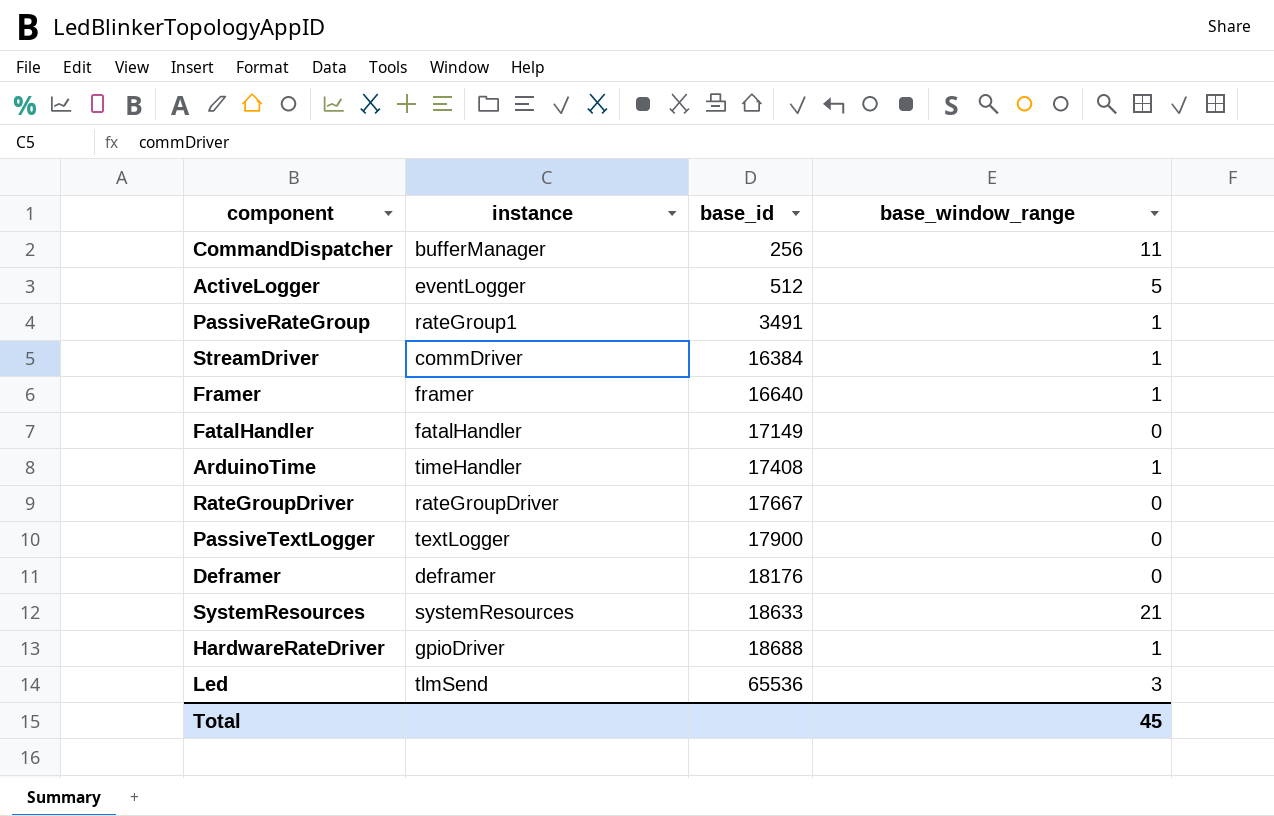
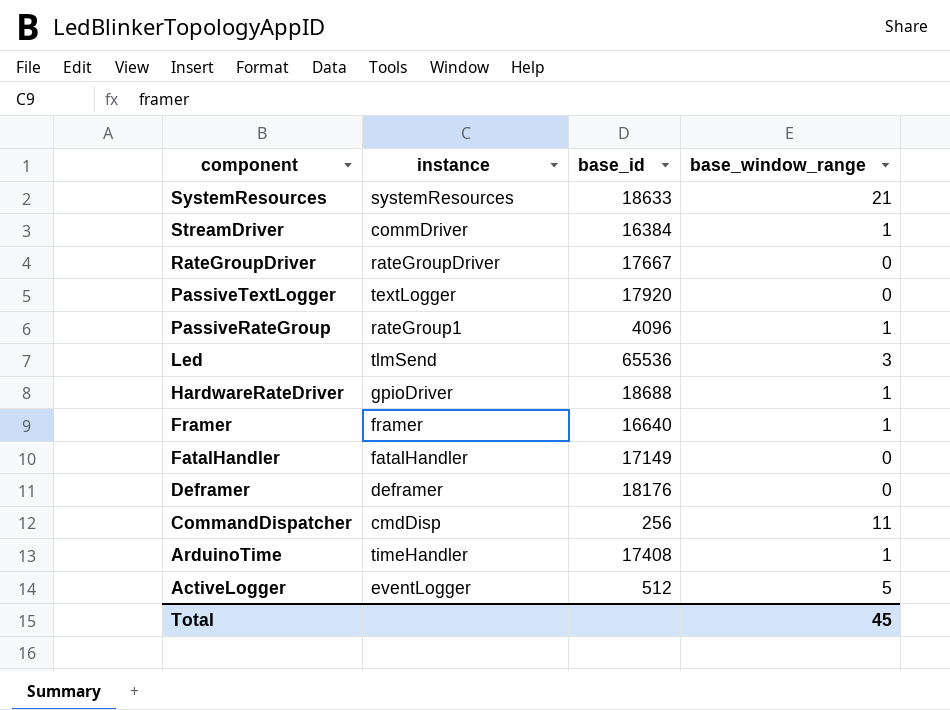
row order: base_id ascending -> component descending
PassiveTextLogger | base_id: 17900 -> 17920
PassiveRateGroup | base_id: 3491 -> 4096
CommandDispatcher | instance: bufferManager -> cmdDisp

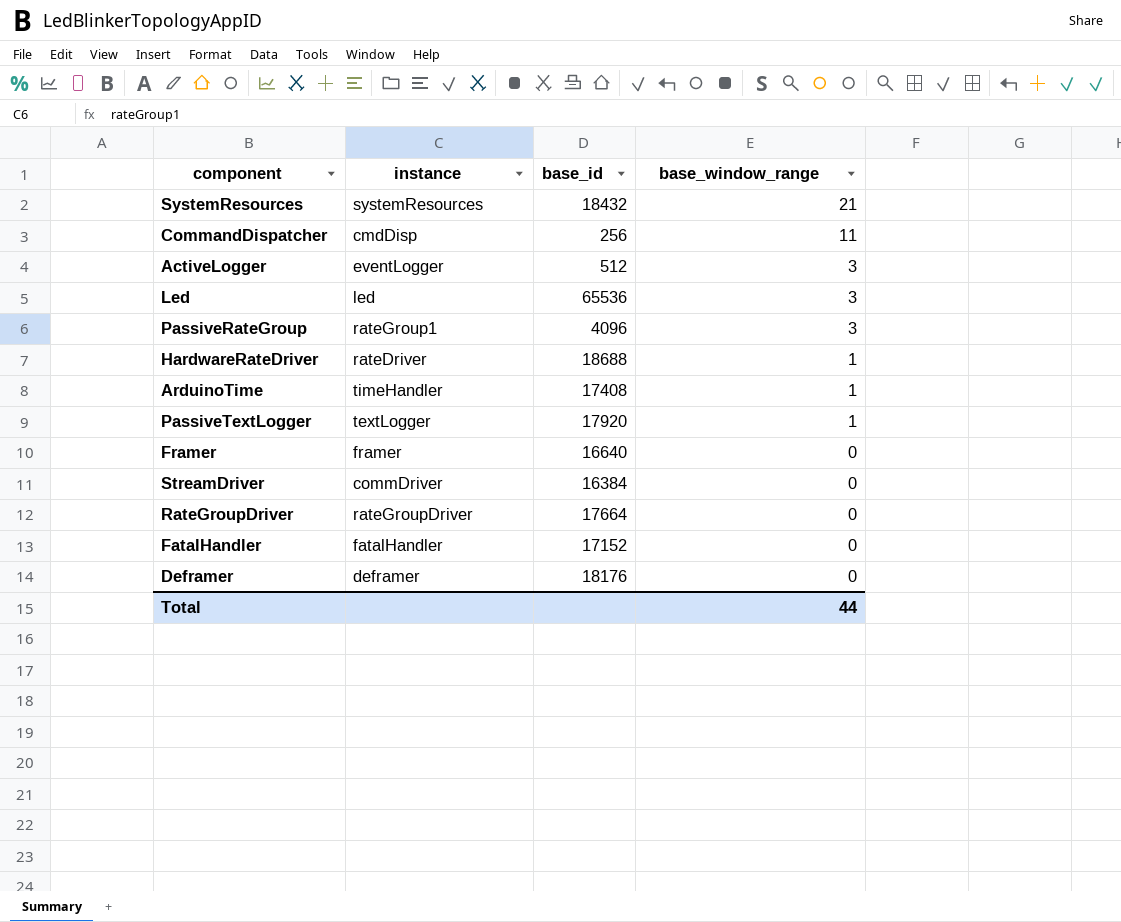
row order: component descending -> base_window_range descending
SystemResources | base_id: 18633 -> 18432
ActiveLogger | base_window_range: 5 -> 3
Led | instance: tlmSend -> led
PassiveRateGroup | base_window_range: 1 -> 3
HardwareRateDriver | instance: gpioDriver -> rateDriver
PassiveTextLogger | base_window_range: 0 -> 1
Framer | base_window_range: 1 -> 0
StreamDriver | base_window_range: 1 -> 0
RateGroupDriver | base_id: 17667 -> 17664
FatalHandler | base_id: 17149 -> 17152
Total | base_window_range: 45 -> 44

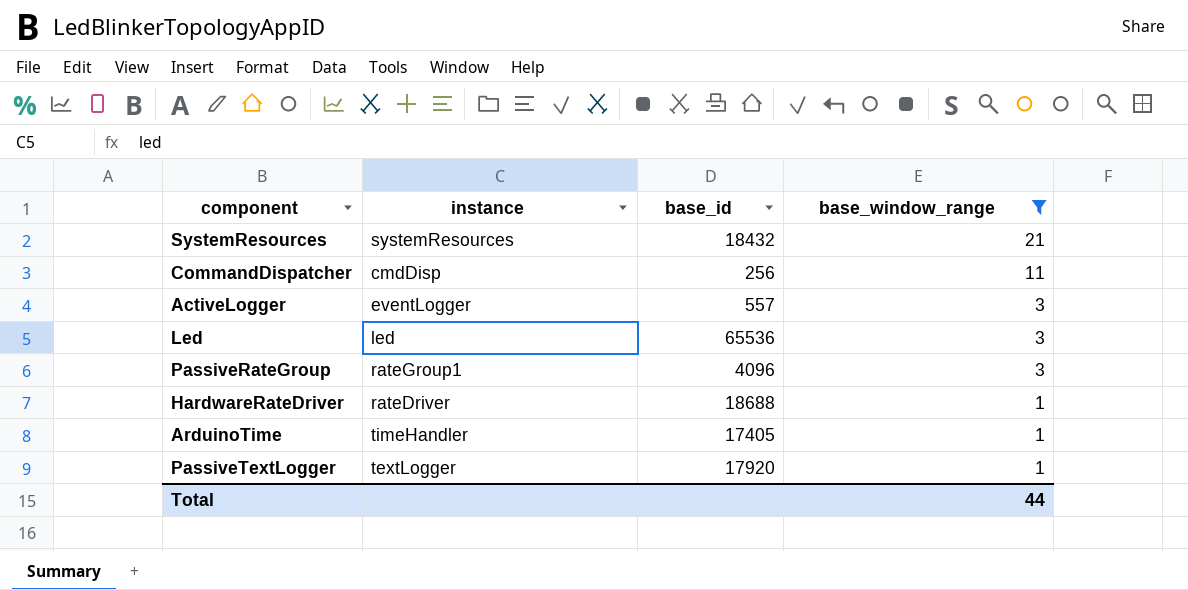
filter: none -> base_window_range != 0
ActiveLogger | base_id: 512 -> 557
ArduinoTime | base_id: 17408 -> 17405

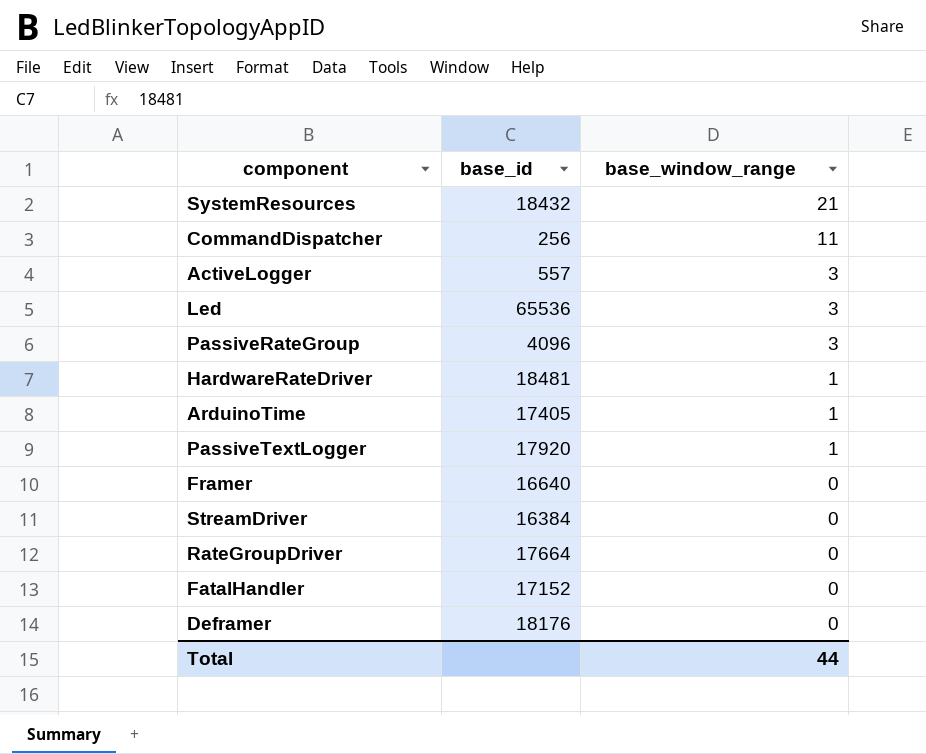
filter: base_window_range != 0 -> none
column instance | position: 2 -> none
HardwareRateDriver | base_id: 18688 -> 18481

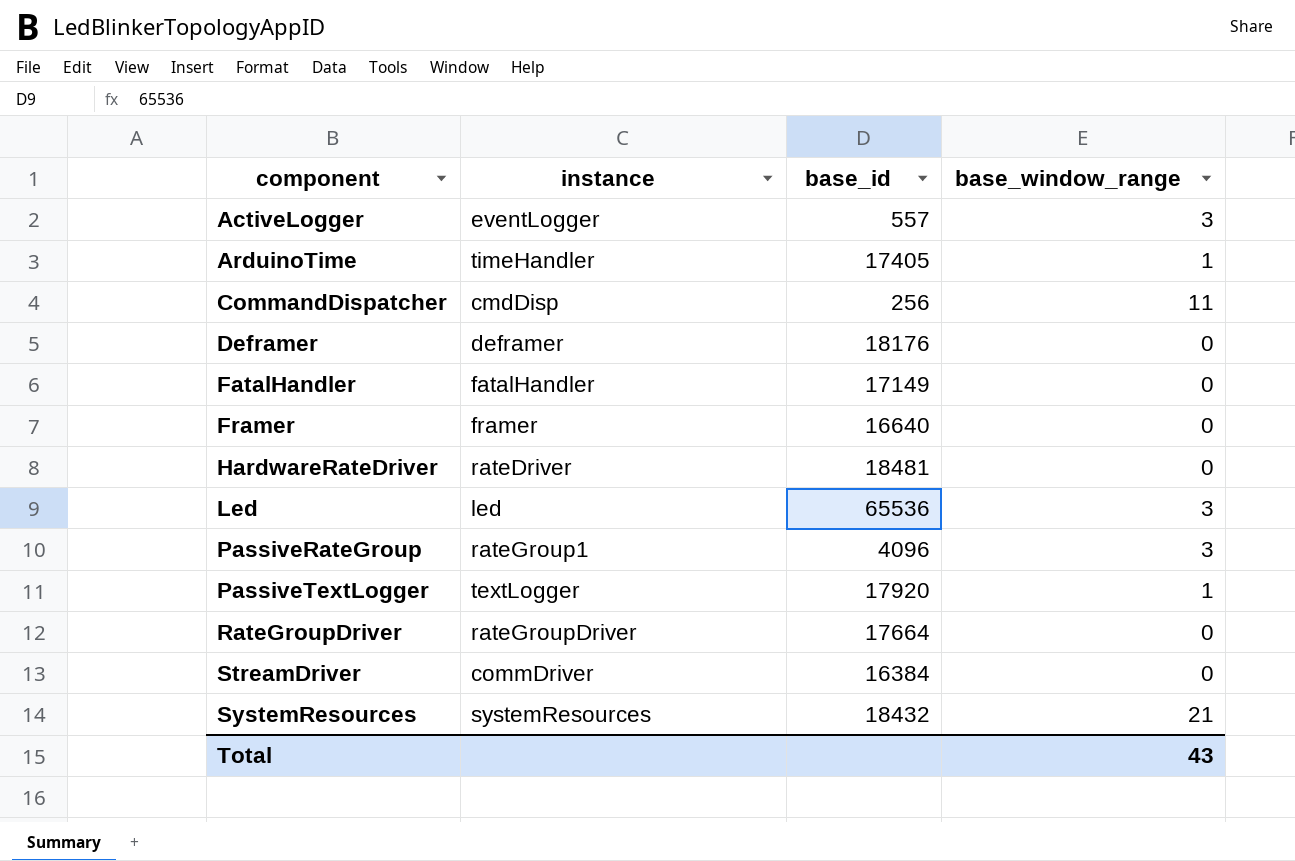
row order: base_window_range descending -> component ascending
column instance | position: none -> 2
FatalHandler | base_id: 17152 -> 17149
HardwareRateDriver | base_window_range: 1 -> 0
Total | base_window_range: 44 -> 43

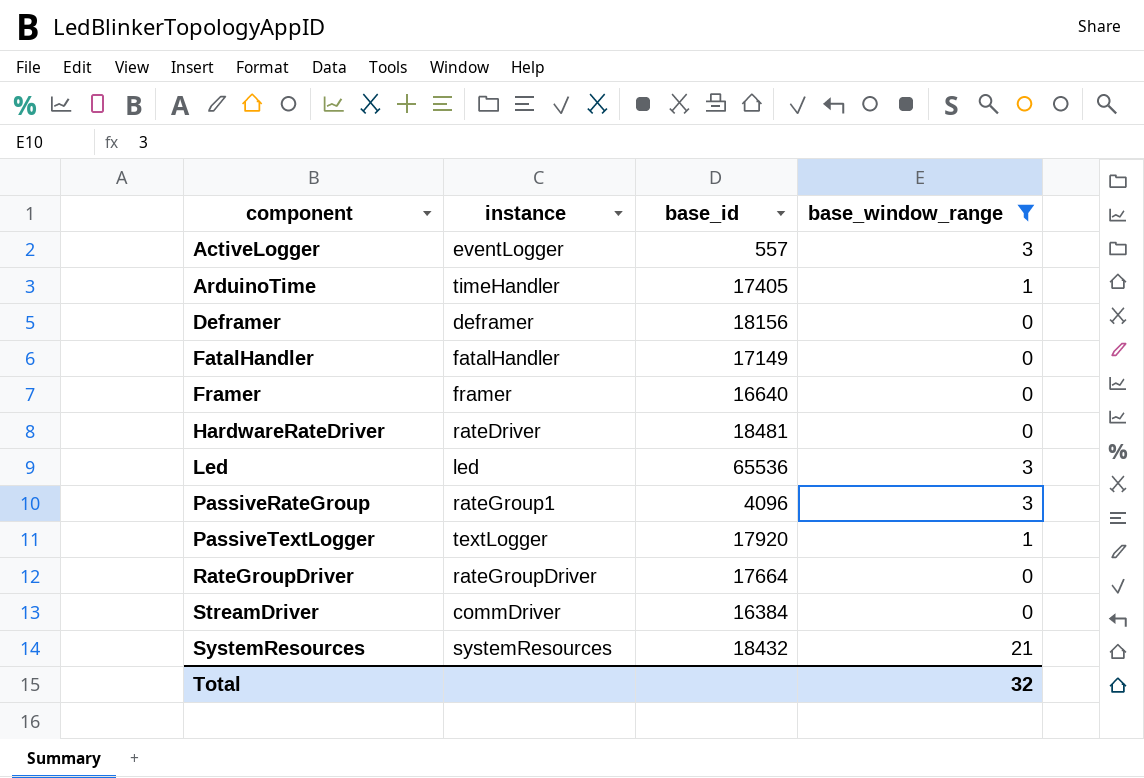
filter: none -> base_window_range != 11
Deframer | base_id: 18176 -> 18156
Total | base_window_range: 43 -> 32

